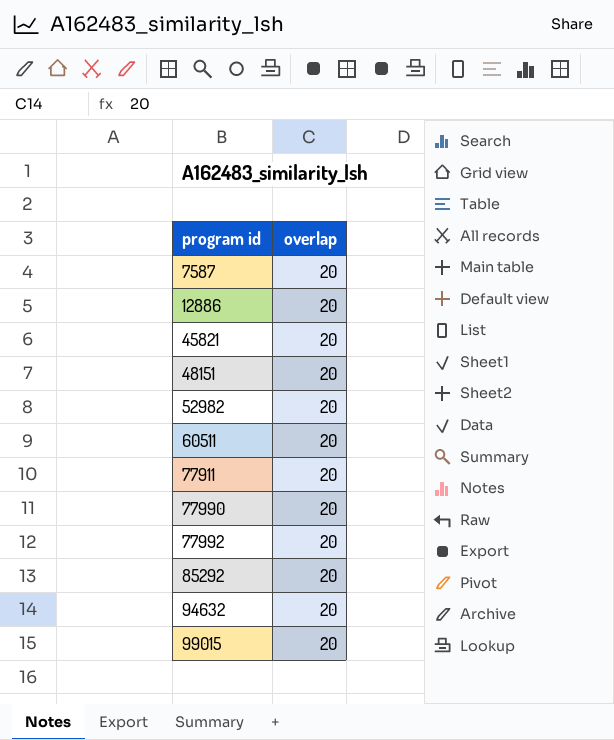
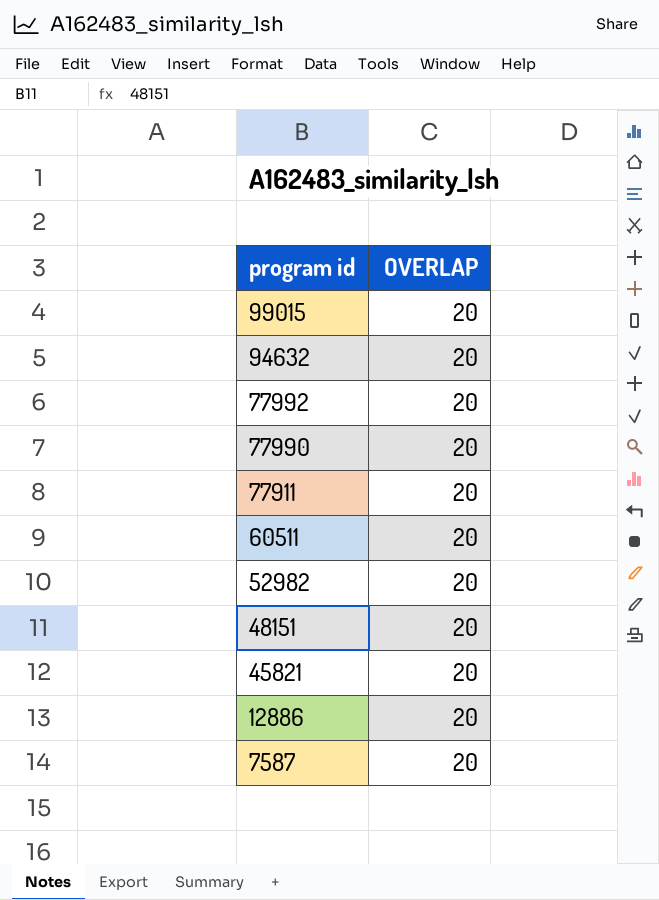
row order: program id ascending -> program id descending
column name: overlap -> OVERLAP
row 85292: 20 -> none

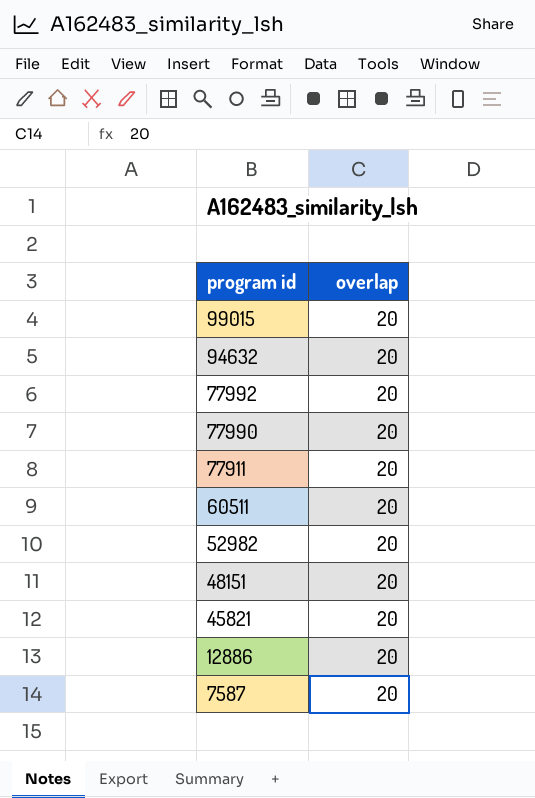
column name: OVERLAP -> overlap

